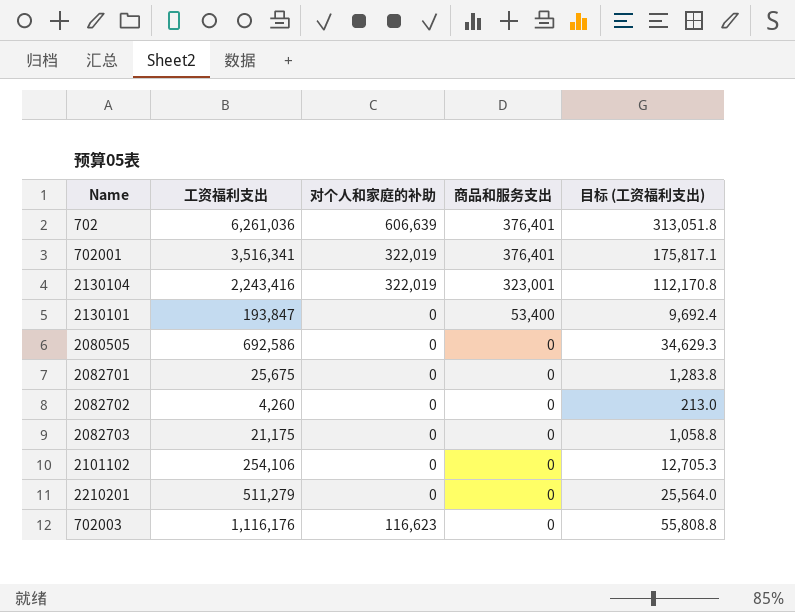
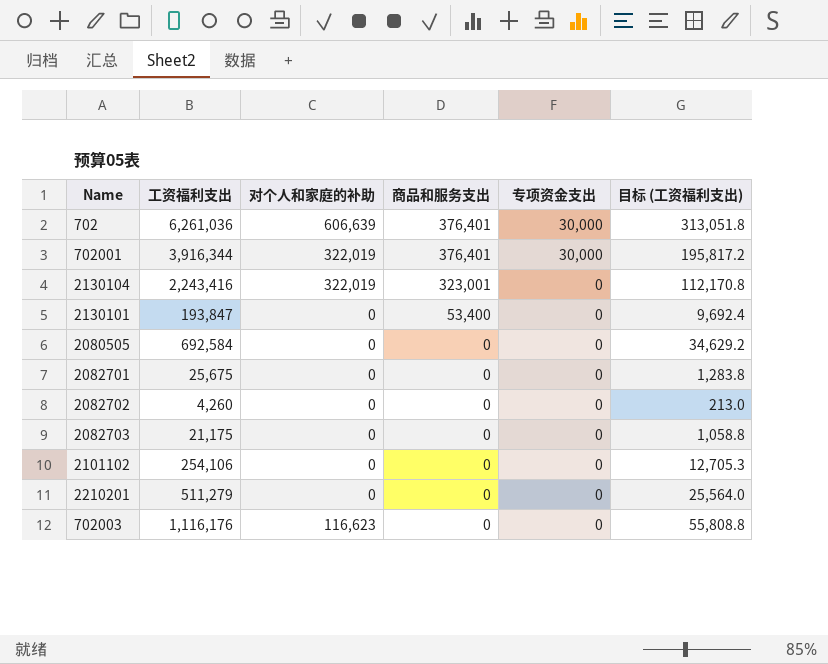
column 专项资金支出 | position: none -> 5
702001 | 工资福利支出: 3,516,341 -> 3,916,344
702001 | 目标 (工资福利支出): 175,817.1 -> 195,817.2
2080505 | 工资福利支出: 692,586 -> 692,584
2080505 | 目标 (工资福利支出): 34,629.3 -> 34,629.2

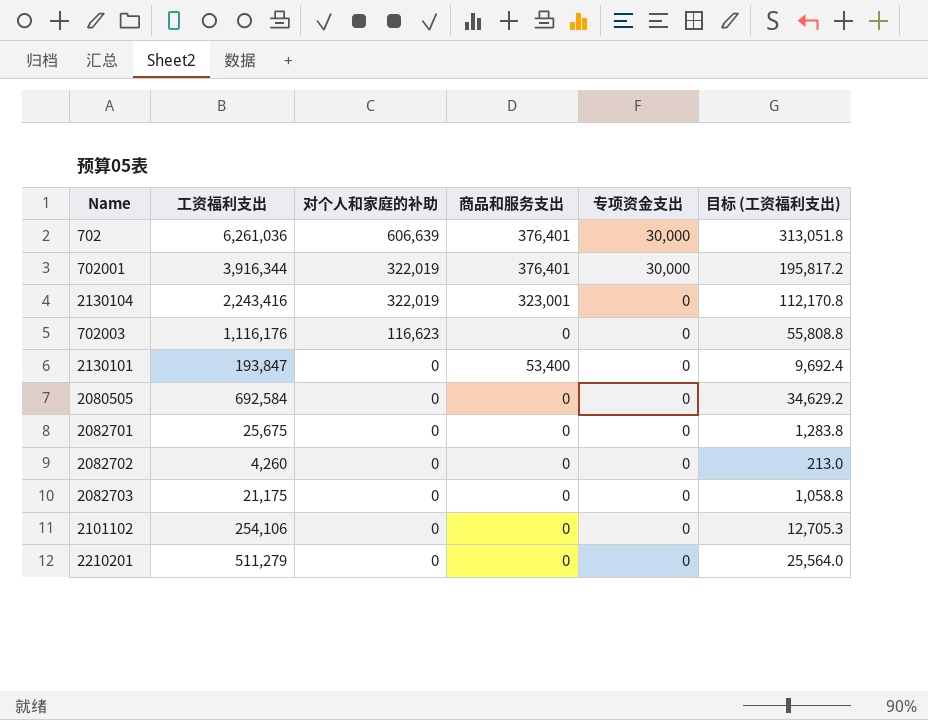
row order: 商品和服务支出 descending -> 对个人和家庭的补助 descending

